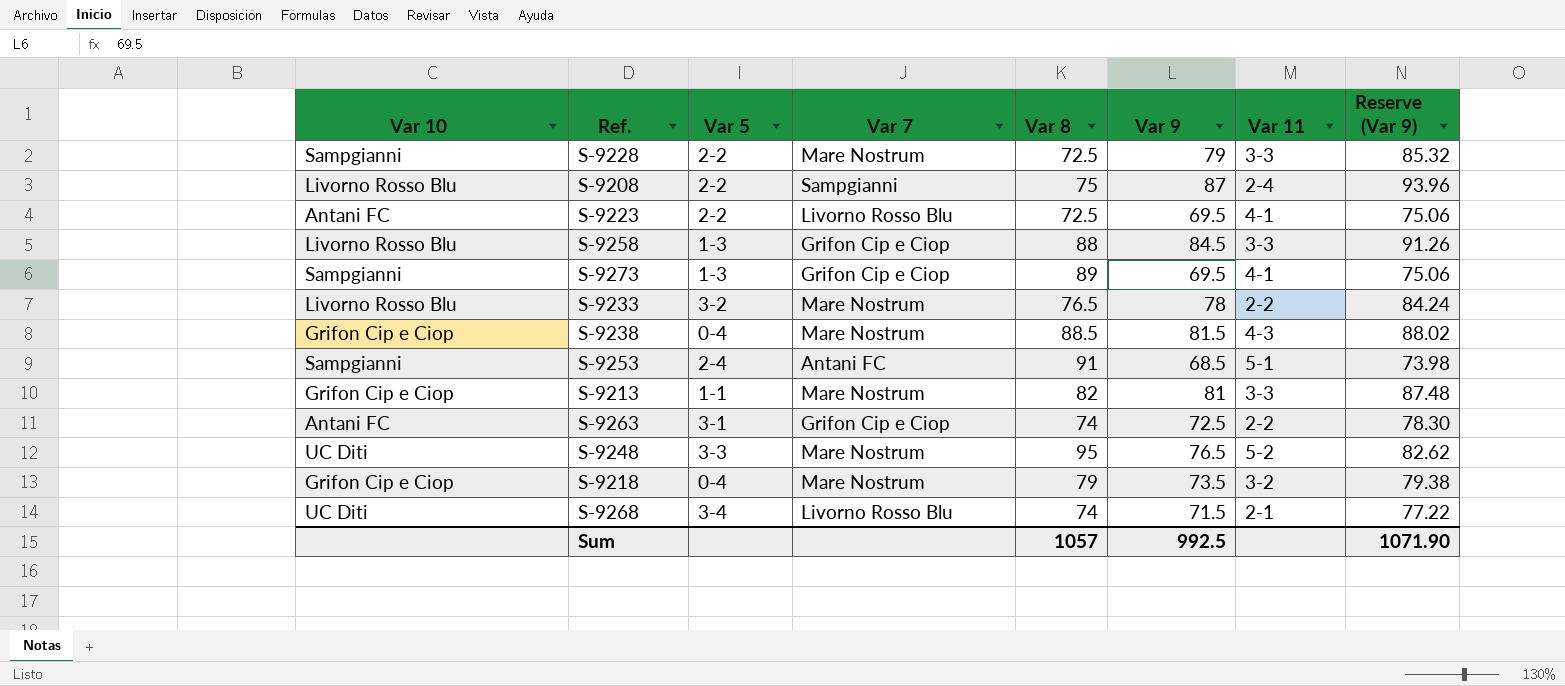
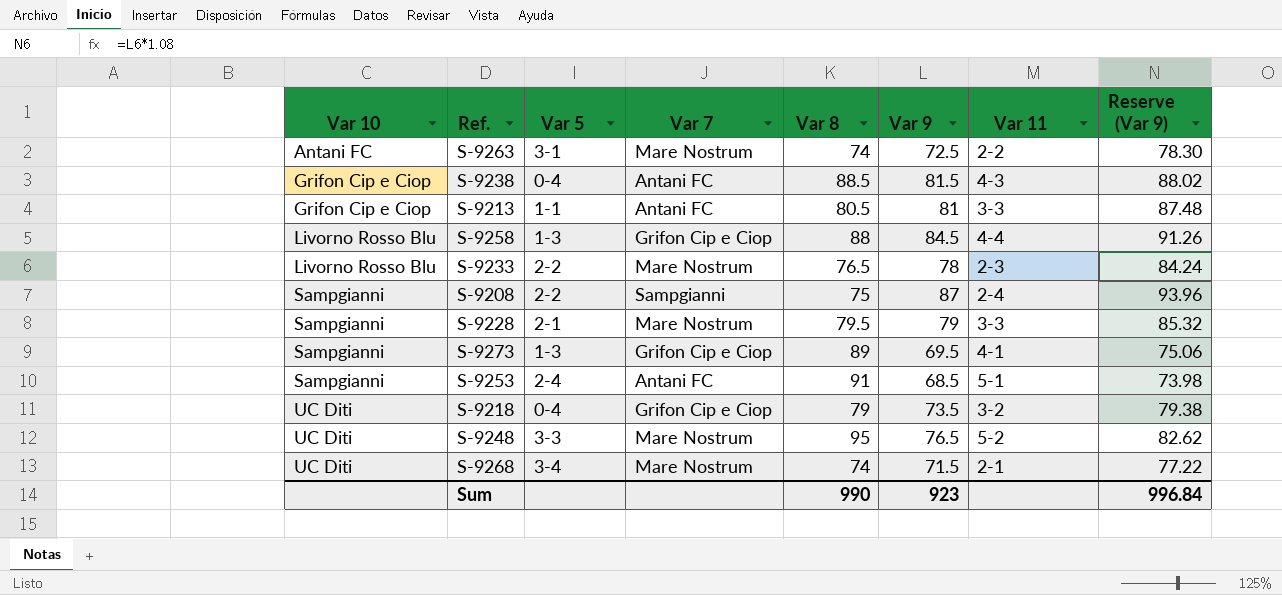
row order: none -> Var 10 ascending
row S-9223: Antani FC | 2-2 | Livorno Rosso Blu | 72.5 | 69.5 | 4-1 | 75.06 -> none
S-9263 | Var 7: Grifon Cip e Ciop -> Mare Nostrum
S-9238 | Var 7: Mare Nostrum -> Antani FC
S-9213 | Var 7: Mare Nostrum -> Antani FC
S-9213 | Var 8: 82 -> 80.5
S-9258 | Var 11: 3-3 -> 4-4
S-9233 | Var 5: 3-2 -> 2-2
S-9233 | Var 11: 2-2 -> 2-3
S-9208 | Var 10: Livorno Rosso Blu -> Sampgianni
S-9228 | Var 5: 2-2 -> 2-1
S-9228 | Var 8: 72.5 -> 79.5
S-9218 | Var 10: Grifon Cip e Ciop -> UC Diti
S-9218 | Var 7: Mare Nostrum -> Grifon Cip e Ciop
S-9268 | Var 7: Livorno Rosso Blu -> Mare Nostrum
Sum | Var 8: 1057 -> 990
Sum | Var 9: 992.5 -> 923
Sum | Reserve (Var 9): 1071.90 -> 996.84

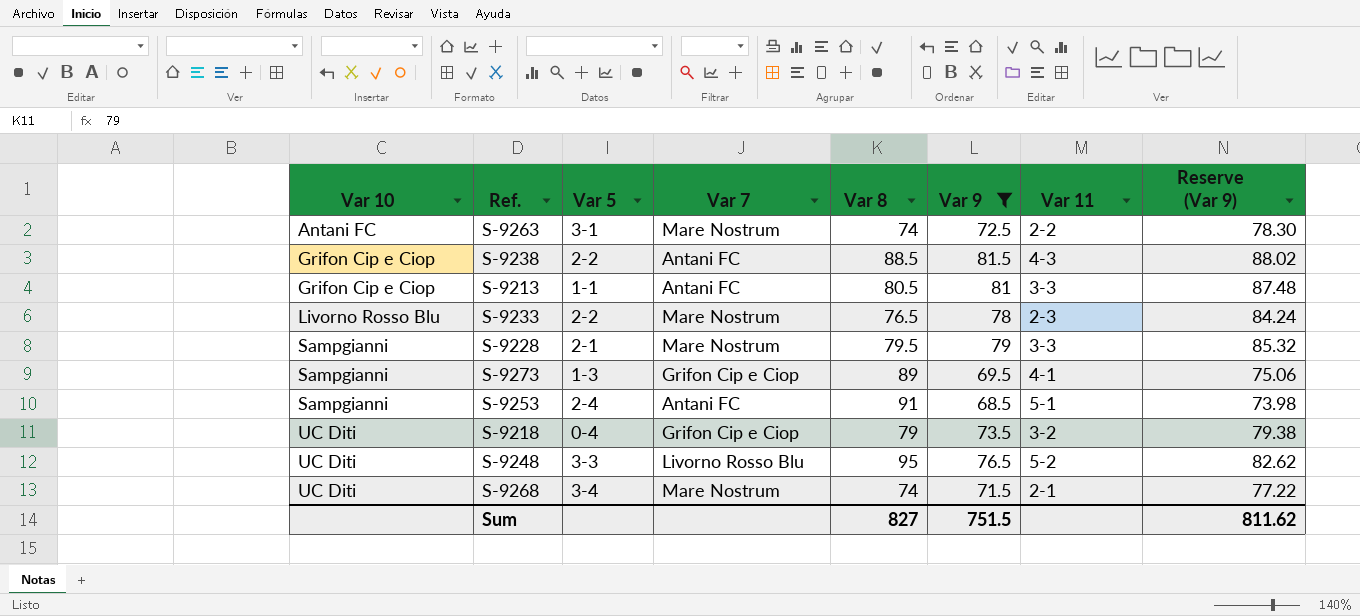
filter: none -> Var 9 <= 81.5
S-9238 | Var 5: 0-4 -> 2-2
S-9248 | Var 7: Mare Nostrum -> Livorno Rosso Blu
Sum | Var 8: 990 -> 827
Sum | Var 9: 923 -> 751.5
Sum | Reserve (Var 9): 996.84 -> 811.62

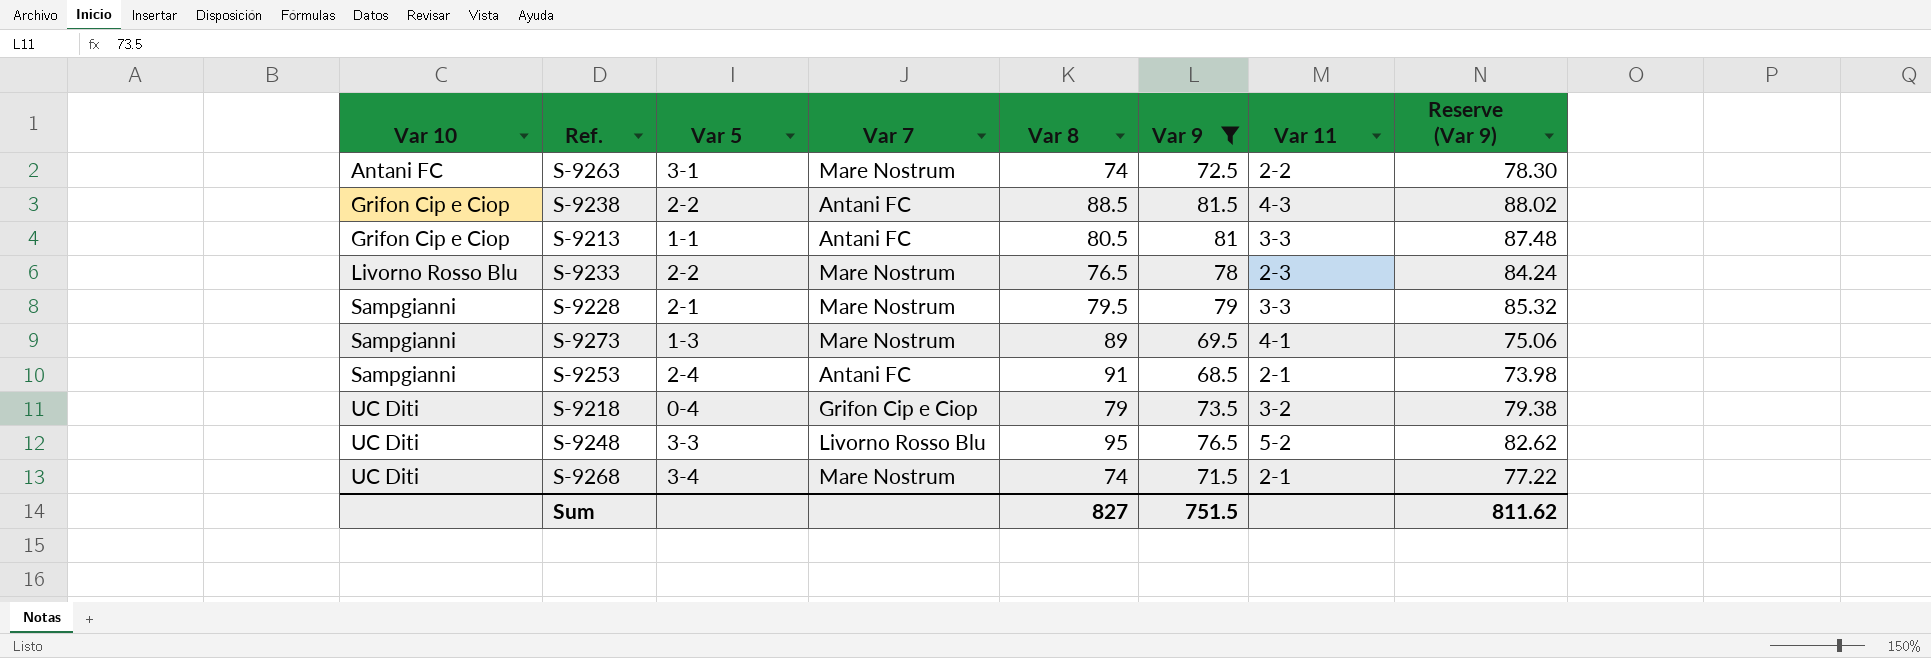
S-9273 | Var 7: Grifon Cip e Ciop -> Mare Nostrum
S-9253 | Var 11: 5-1 -> 2-1

